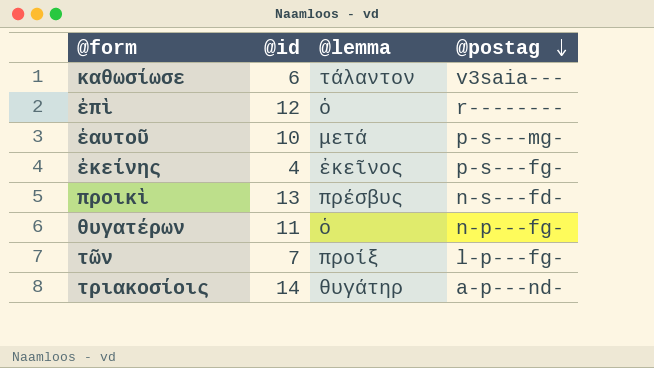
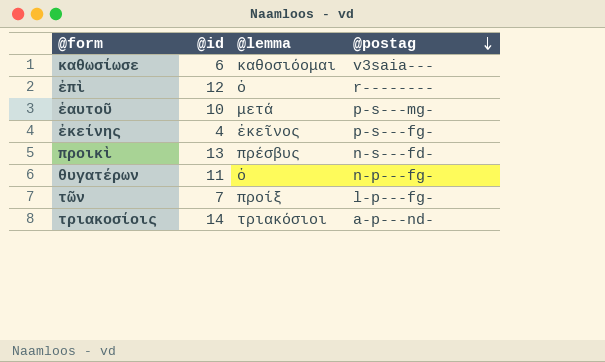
καθωσίωσε | @lemma: τάλαντον -> καθοσιόομαι
τριακοσίοις | @lemma: θυγάτηρ -> τριακόσιοι

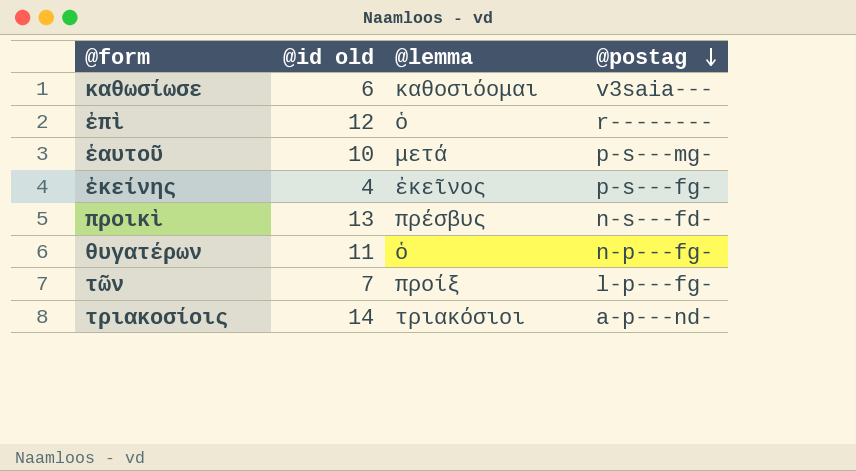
column name: @id -> @id old

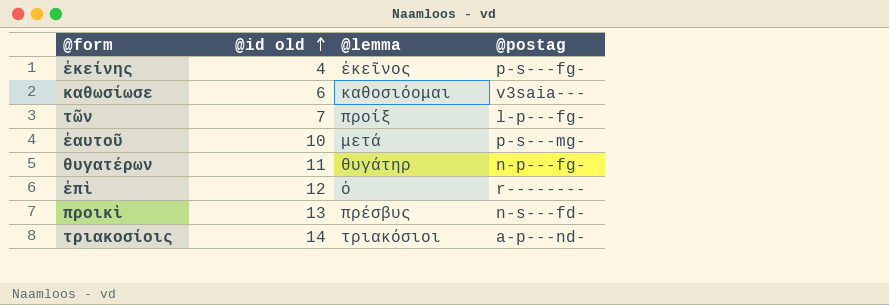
row order: @postag descending -> @id old ascending
θυγατέρων | @lemma: ὁ -> θυγάτηρ

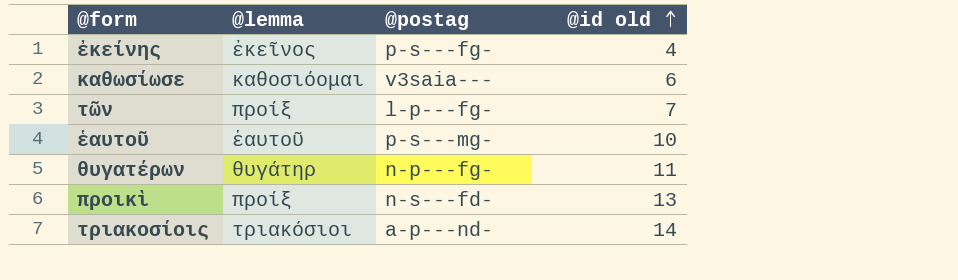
column @id old | position: 2 -> 4
row ἐπὶ: 12 | ὁ | r-------- -> none
ἑαυτοῦ | @lemma: μετά -> ἑαυτοῦ
προικὶ | @lemma: πρέσβυς -> προίξ

